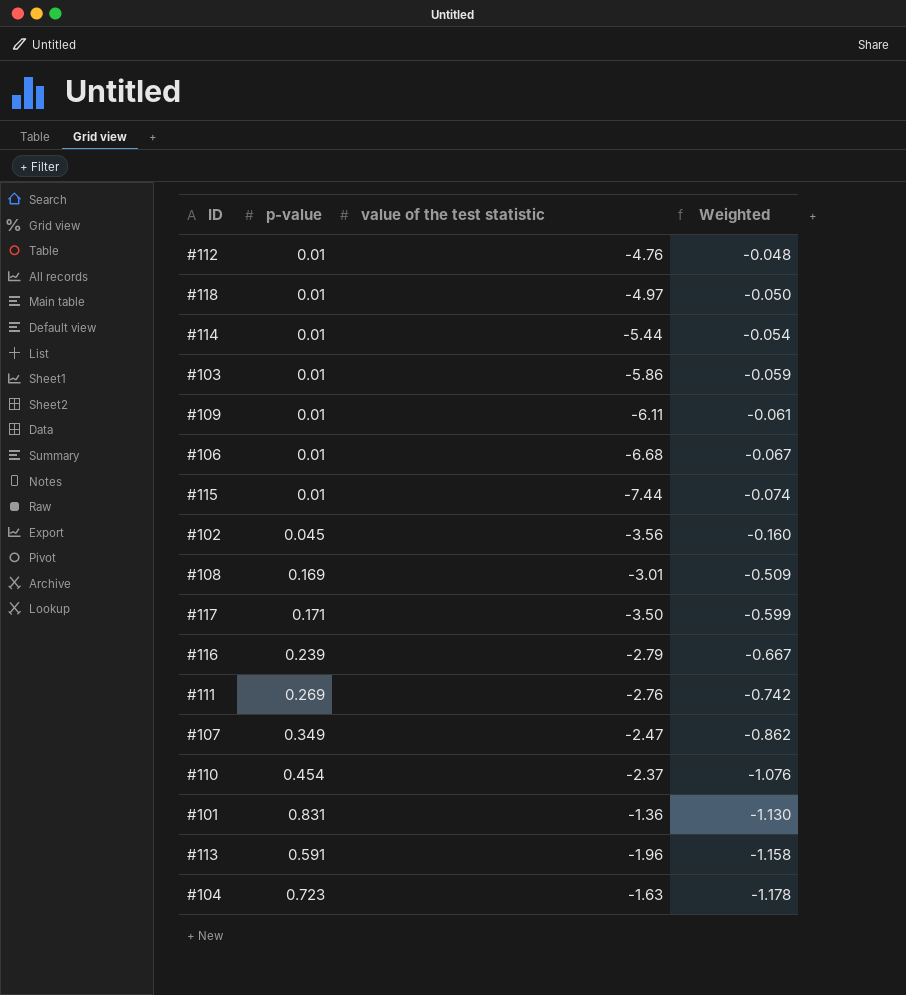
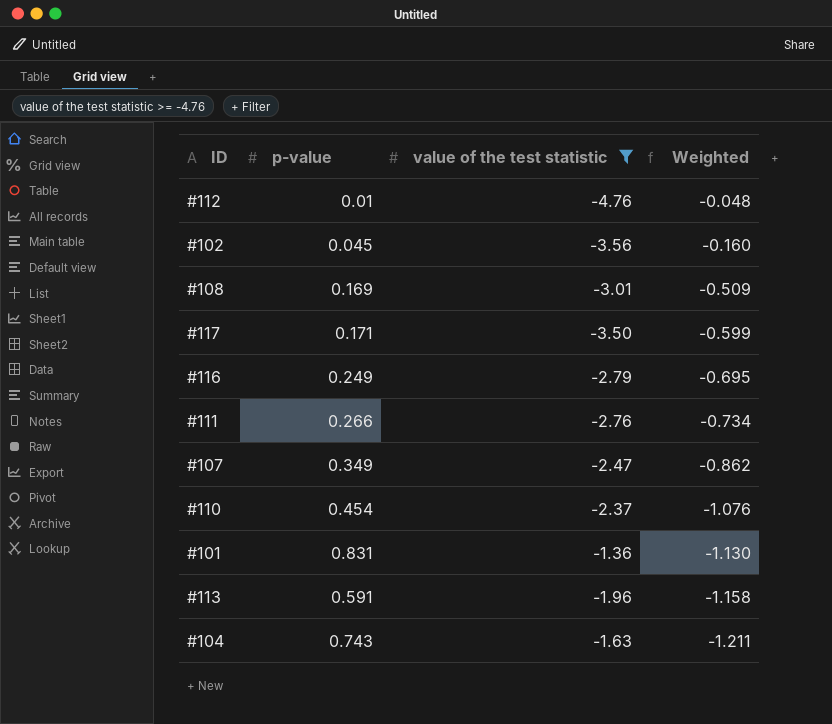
filter: none -> value of the test statistic >= -4.76
#116 | p-value: 0.239 -> 0.249
#116 | Weighted: -0.667 -> -0.695
#111 | p-value: 0.269 -> 0.266
#111 | Weighted: -0.742 -> -0.734
#104 | p-value: 0.723 -> 0.743
#104 | Weighted: -1.178 -> -1.211

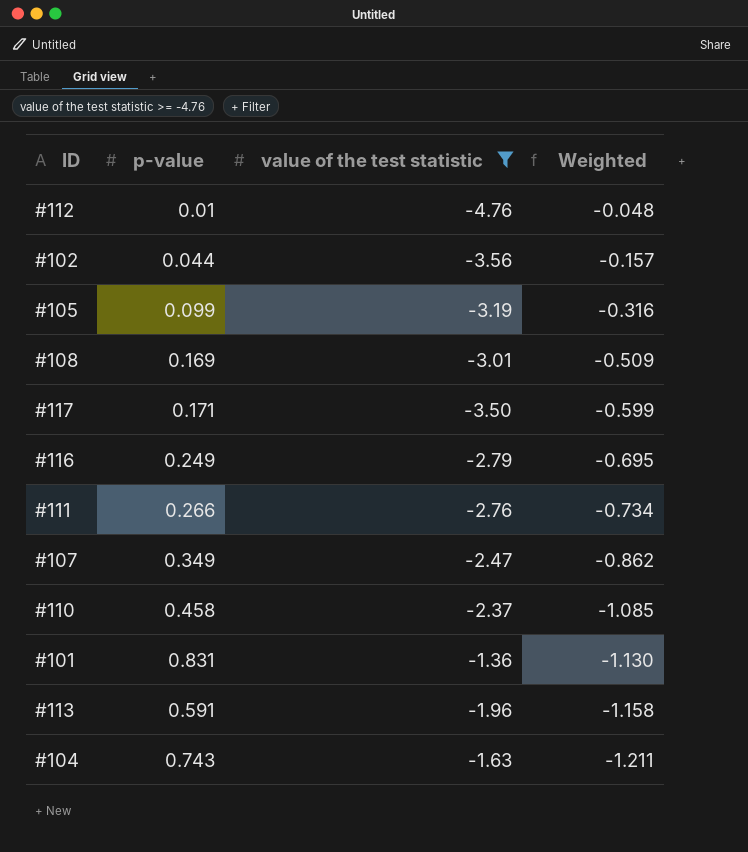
#102 | p-value: 0.045 -> 0.044
#102 | Weighted: -0.160 -> -0.157
row #105: none -> 0.099 | -3.19 | -0.316
#110 | p-value: 0.454 -> 0.458
#110 | Weighted: -1.076 -> -1.085

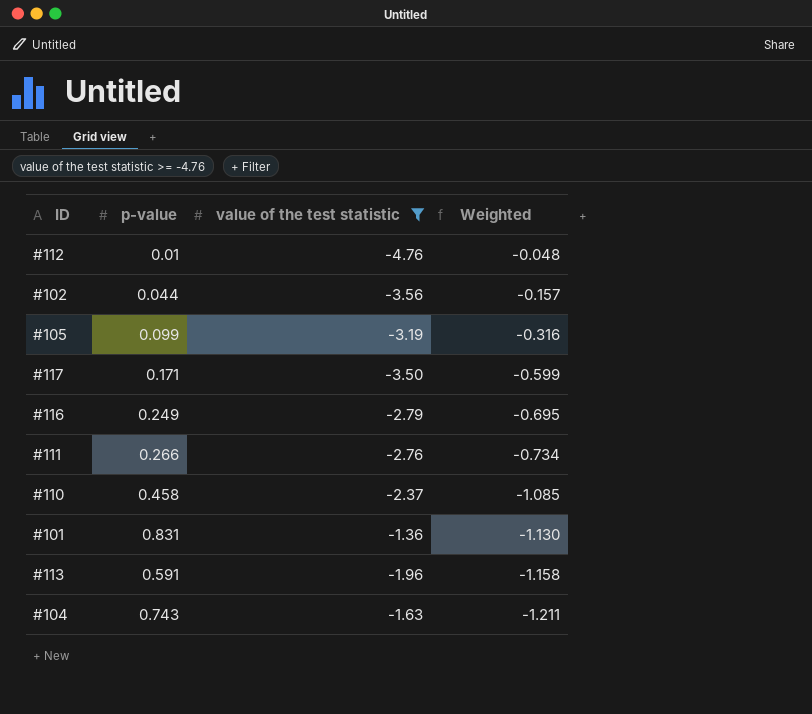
row #108: 0.169 | -3.01 | -0.509 -> none
row #107: 0.349 | -2.47 | -0.862 -> none

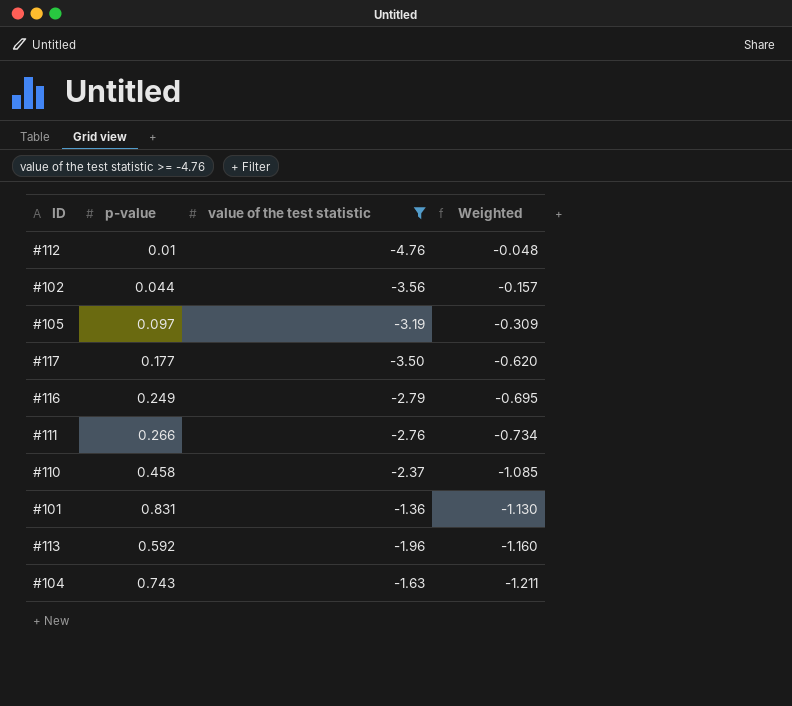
#105 | p-value: 0.099 -> 0.097
#105 | Weighted: -0.316 -> -0.309
#117 | p-value: 0.171 -> 0.177
#117 | Weighted: -0.599 -> -0.620
#113 | p-value: 0.591 -> 0.592
#113 | Weighted: -1.158 -> -1.160

